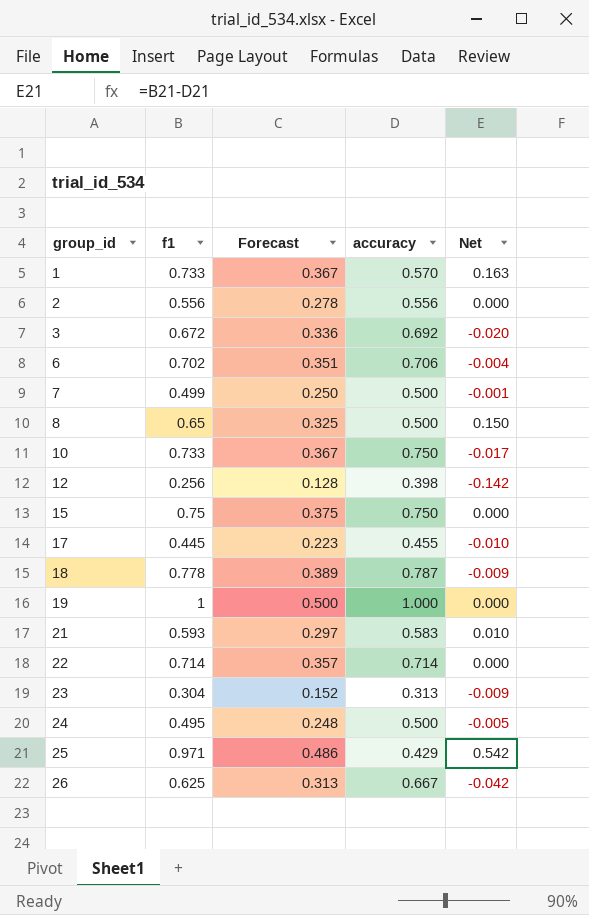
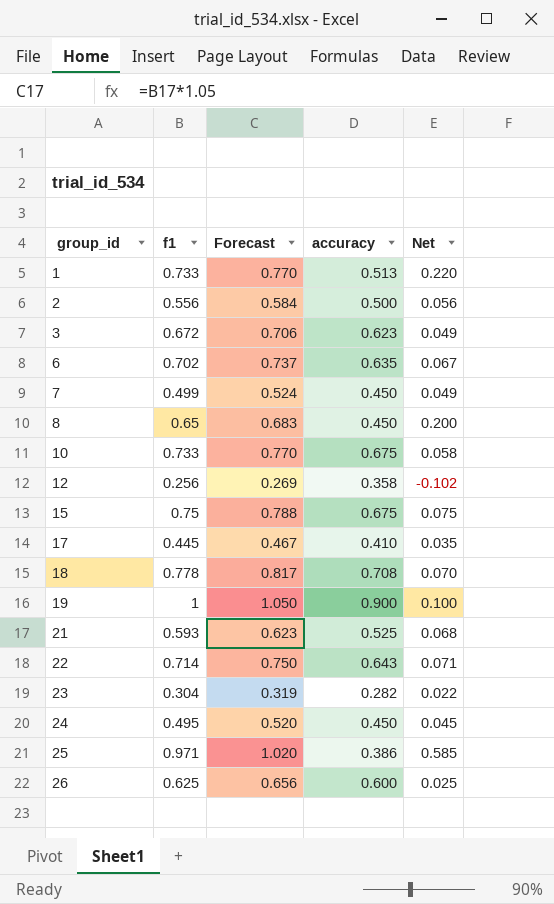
column Forecast | formula: [f1] * 0.5 -> [f1] * 1.05
1 | accuracy: 0.570 -> 0.513
1 | Net: 0.163 -> 0.220
2 | accuracy: 0.556 -> 0.500
2 | Net: 0.000 -> 0.056
3 | accuracy: 0.692 -> 0.623
3 | Net: -0.020 -> 0.049
6 | accuracy: 0.706 -> 0.635
6 | Net: -0.004 -> 0.067
7 | accuracy: 0.500 -> 0.450
7 | Net: -0.001 -> 0.049
8 | accuracy: 0.500 -> 0.450
8 | Net: 0.150 -> 0.200
10 | accuracy: 0.750 -> 0.675
10 | Net: -0.017 -> 0.058
12 | accuracy: 0.398 -> 0.358
12 | Net: -0.142 -> -0.102
15 | accuracy: 0.750 -> 0.675
15 | Net: 0.000 -> 0.075
17 | accuracy: 0.455 -> 0.410
17 | Net: -0.010 -> 0.035
18 | accuracy: 0.787 -> 0.708
18 | Net: -0.009 -> 0.070
19 | accuracy: 1.000 -> 0.900
19 | Net: 0.000 -> 0.100
21 | accuracy: 0.583 -> 0.525
21 | Net: 0.010 -> 0.068
22 | accuracy: 0.714 -> 0.643
22 | Net: 0.000 -> 0.071
23 | accuracy: 0.313 -> 0.282
23 | Net: -0.009 -> 0.022
24 | accuracy: 0.500 -> 0.450
24 | Net: -0.005 -> 0.045
25 | accuracy: 0.429 -> 0.386
25 | Net: 0.542 -> 0.585
26 | accuracy: 0.667 -> 0.600
26 | Net: -0.042 -> 0.025

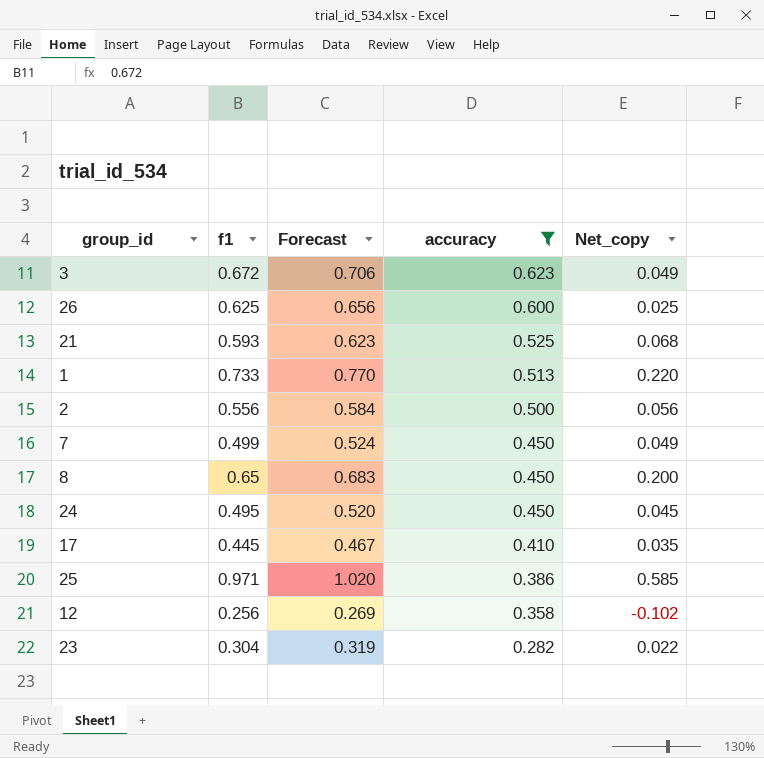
filter: none -> accuracy <= 0.623
row order: group_id ascending -> accuracy descending
column name: Net -> Net_copy

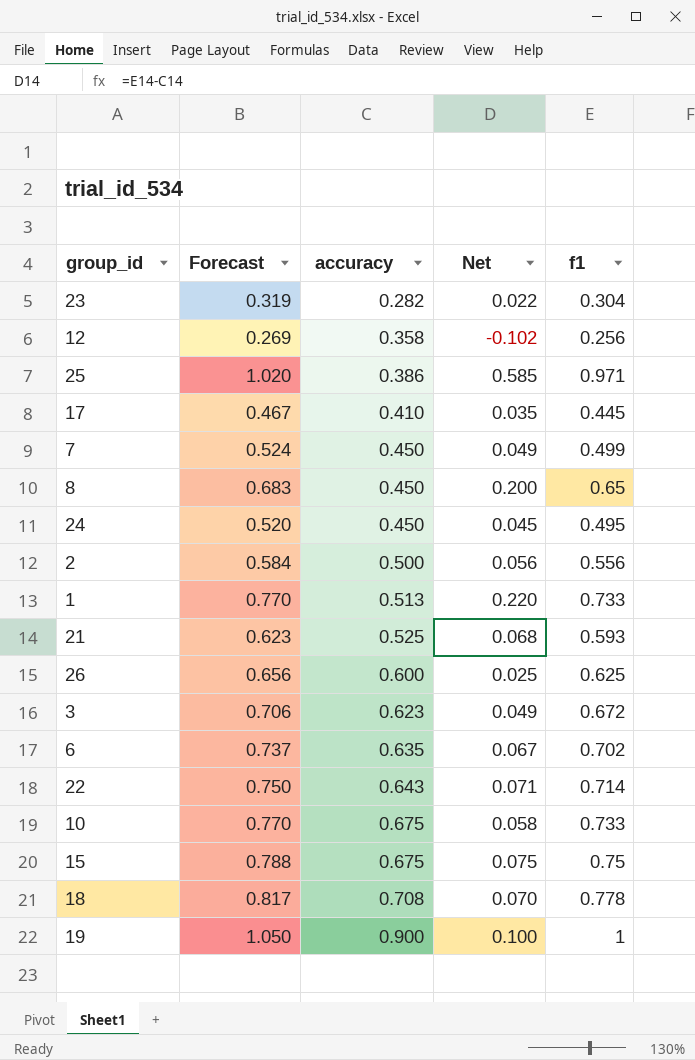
filter: accuracy <= 0.623 -> none
row order: accuracy descending -> accuracy ascending
column name: Net_copy -> Net
column f1 | position: 2 -> 5

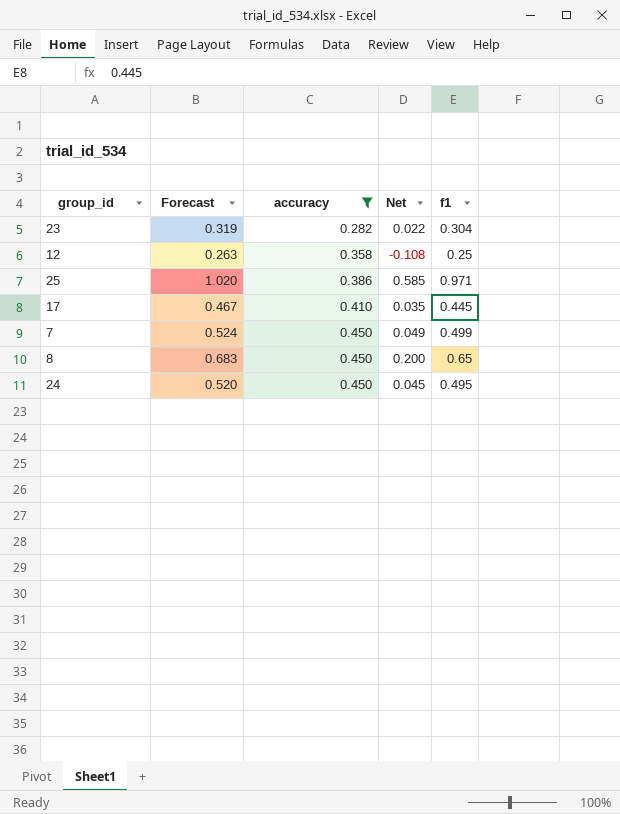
filter: none -> accuracy <= 0.450
12 | Forecast: 0.269 -> 0.263
12 | Net: -0.102 -> -0.108
12 | f1: 0.256 -> 0.25

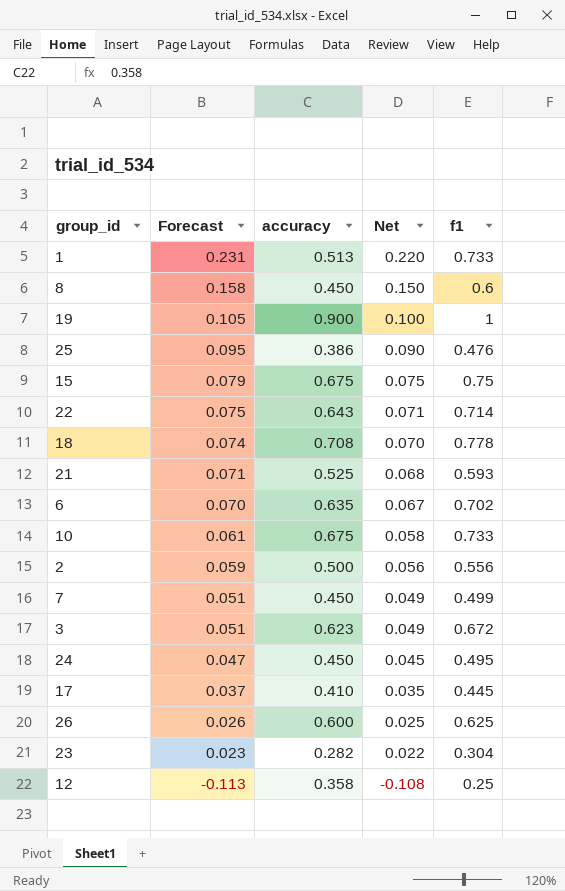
filter: accuracy <= 0.450 -> none
row order: accuracy ascending -> Forecast descending
column Forecast | formula: [f1] * 1.05 -> [Net] * 1.05
8 | Net: 0.200 -> 0.150
8 | f1: 0.65 -> 0.6
25 | Net: 0.585 -> 0.090
25 | f1: 0.971 -> 0.476

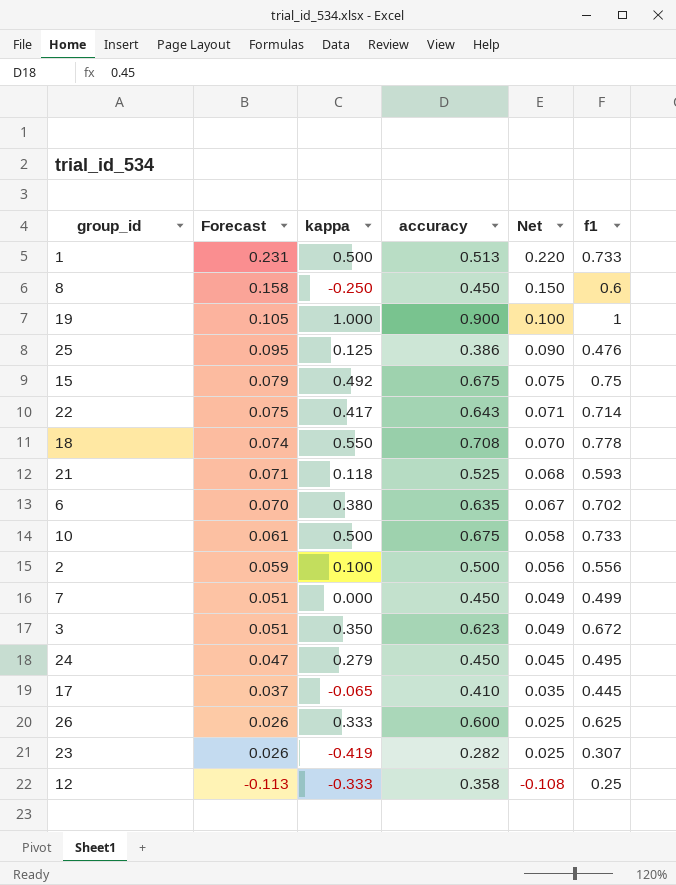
column kappa | position: none -> 3
23 | Forecast: 0.023 -> 0.026
23 | Net: 0.022 -> 0.025
23 | f1: 0.304 -> 0.307

